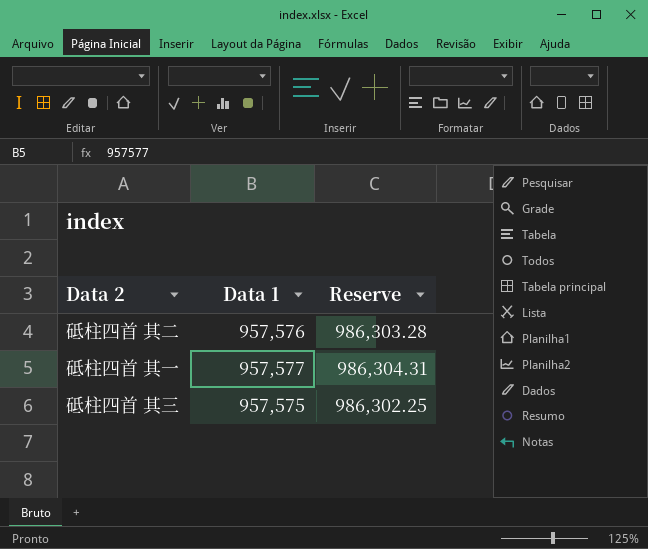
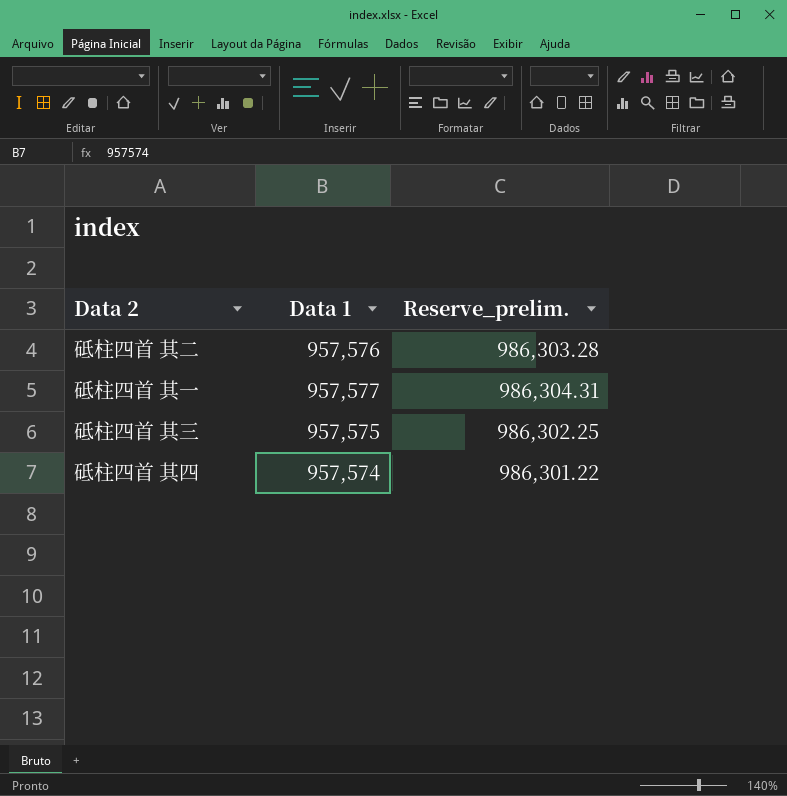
column name: Reserve -> Reserve_prelim.
row 砥柱四首 其四: none -> 957,574 | 986,301.22

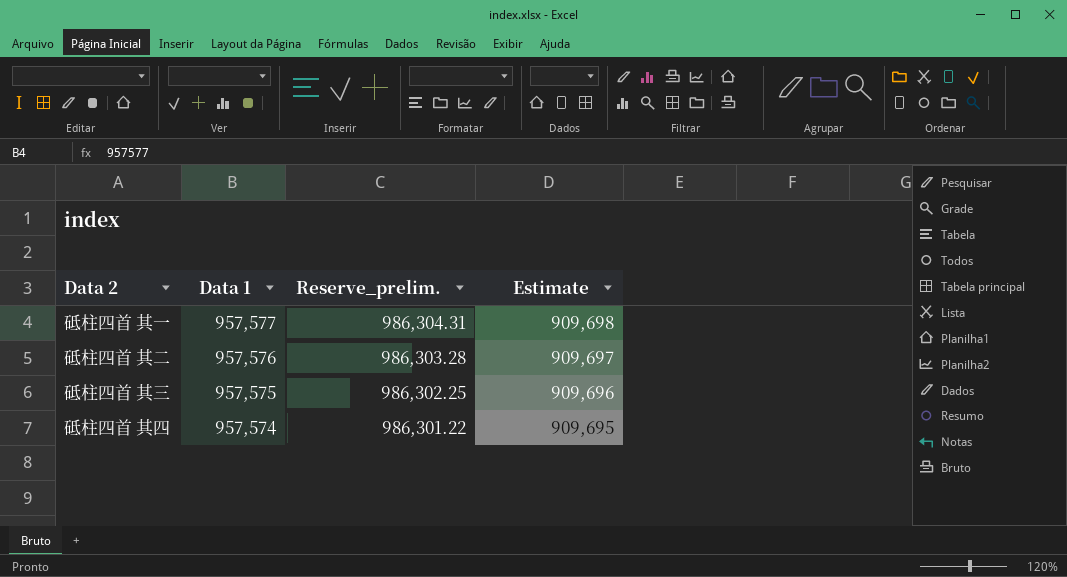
row order: none -> Data 1 descending
column Estimate | formula: none -> [Data 1] * 0.95

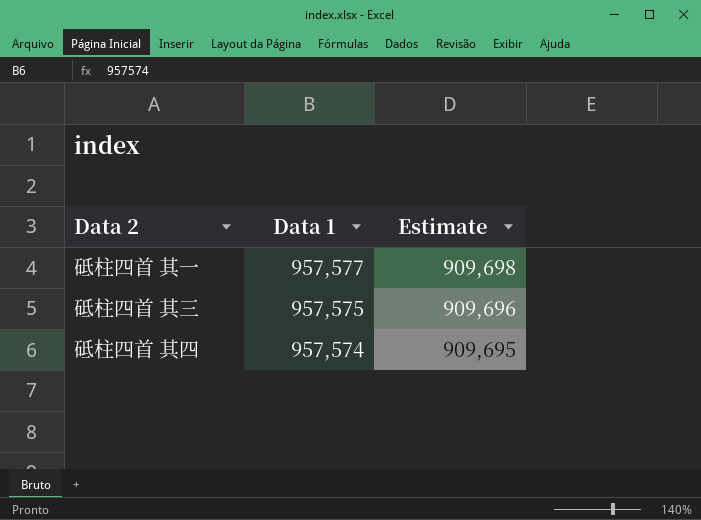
column Reserve_prelim. | formula: [Data 1] * 1.03 -> none
row 砥柱四首 其二: 957,576 | 986,303.28 | 909,697 -> none

